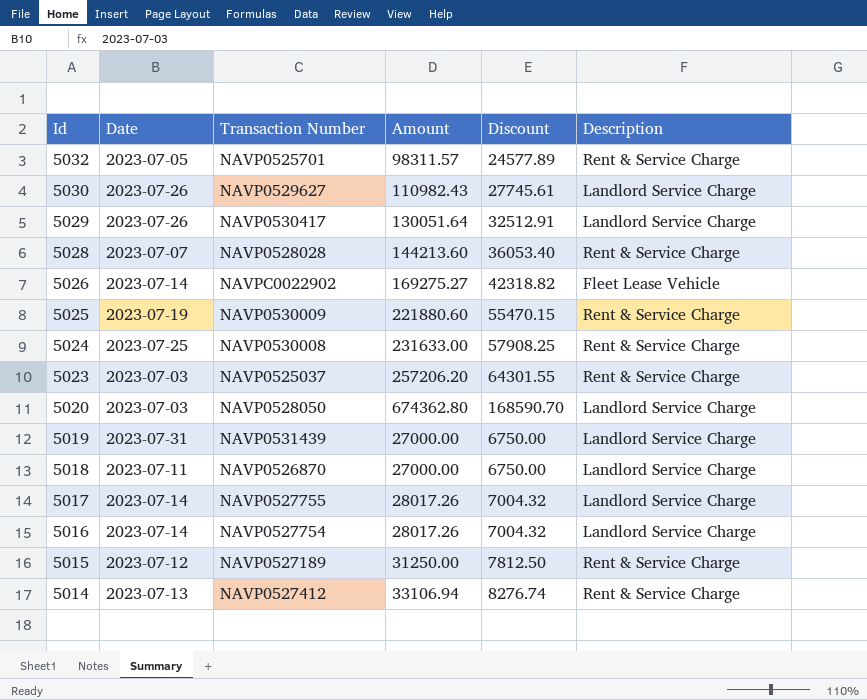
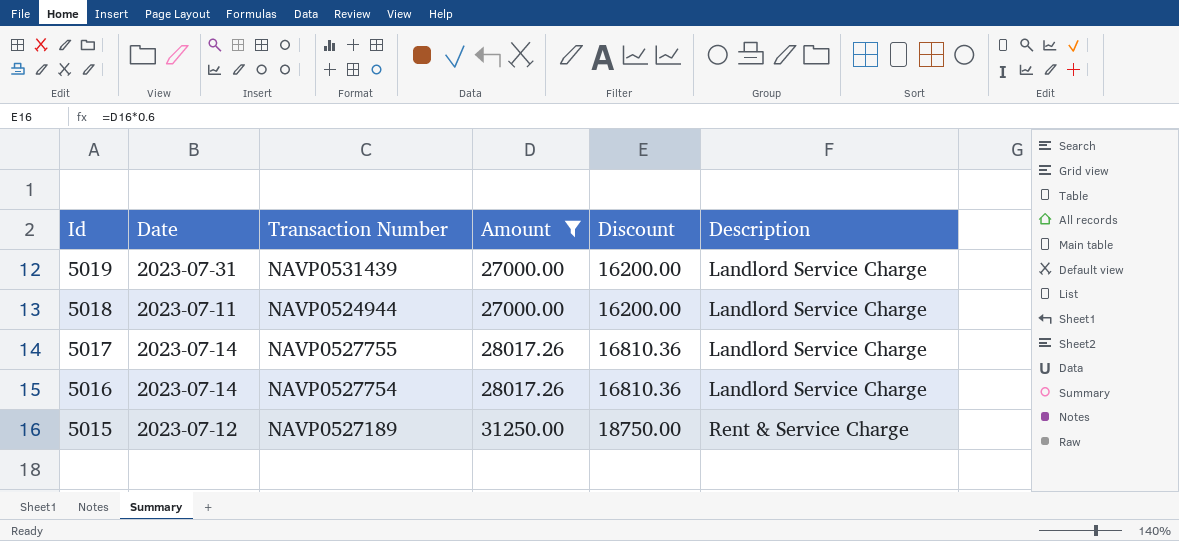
filter: none -> Amount <= 31250.00
column Discount | formula: [Amount] * 0.25 -> [Amount] * 0.6
5018 | Transaction Number: NAVP0526870 -> NAVP0524944

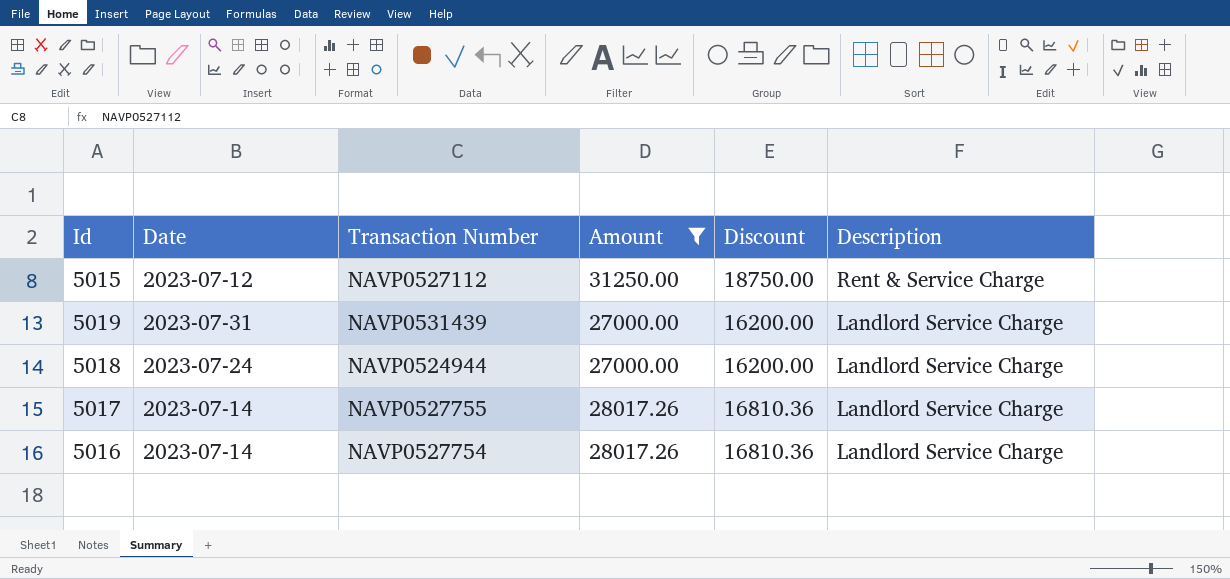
row order: Id descending -> Description descending
5015 | Transaction Number: NAVP0527189 -> NAVP0527112
5018 | Date: 2023-07-11 -> 2023-07-24

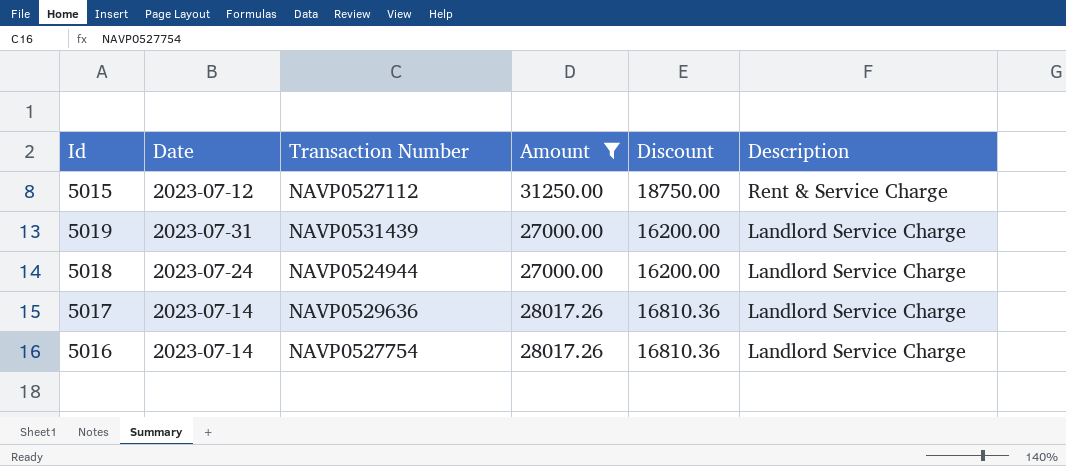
5017 | Transaction Number: NAVP0527755 -> NAVP0529636

